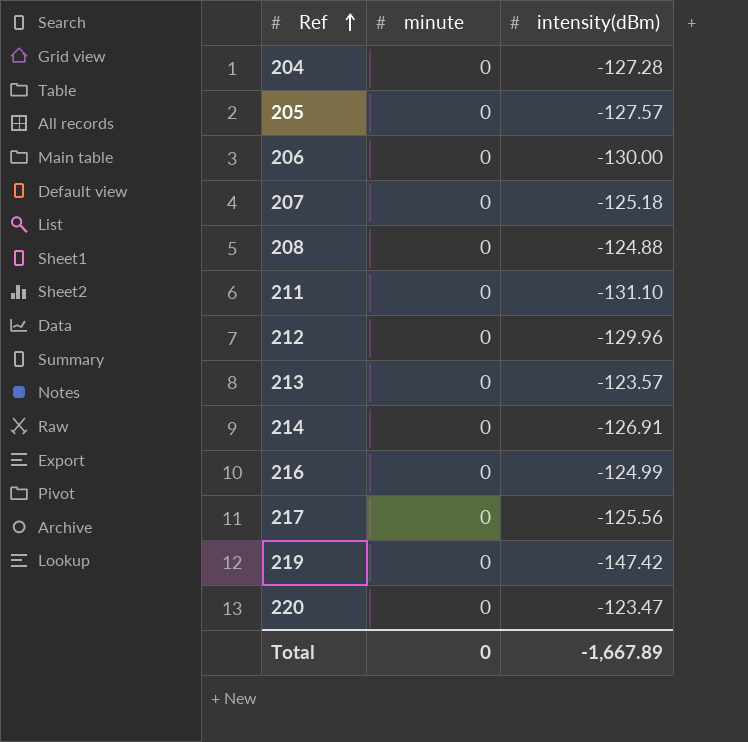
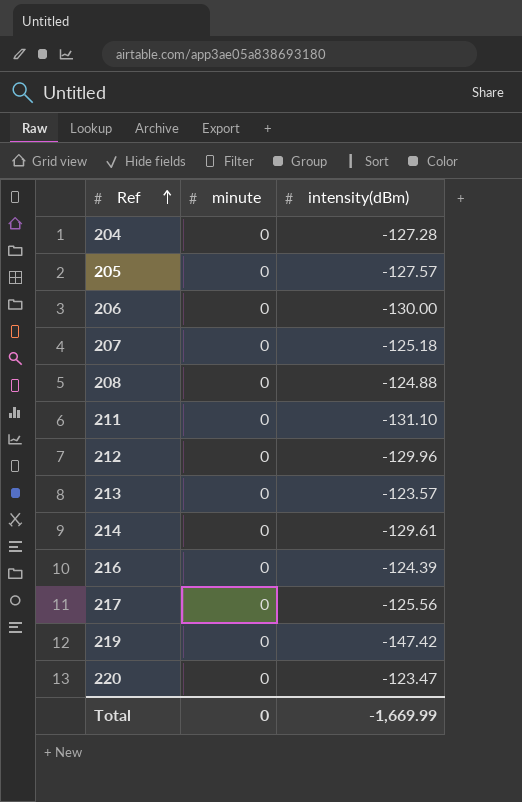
214 | intensity(dBm): -126.91 -> -129.61
216 | intensity(dBm): -124.99 -> -124.39
Total | intensity(dBm): -1,667.89 -> -1,669.99

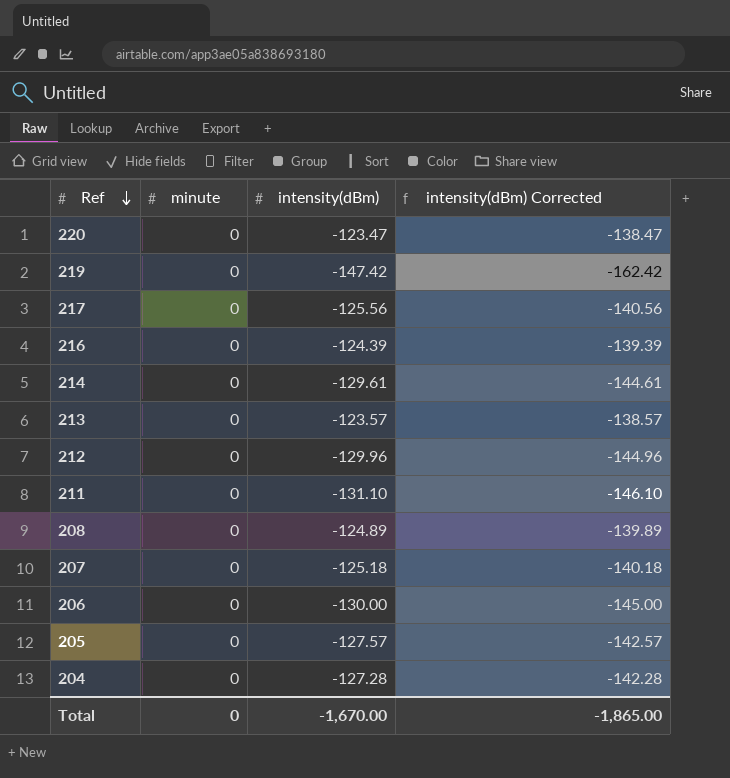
row order: Ref ascending -> Ref descending
column intensity(dBm) Corrected | formula: none -> [intensity(dBm)] - 15
208 | intensity(dBm): -124.88 -> -124.89
Total | intensity(dBm): -1,669.99 -> -1,670.00

